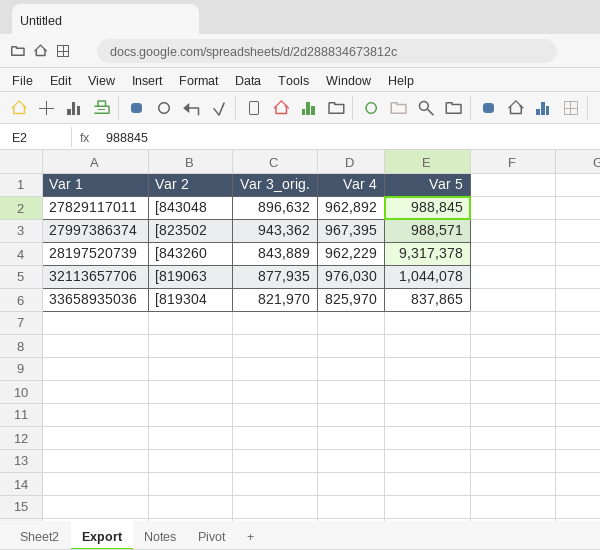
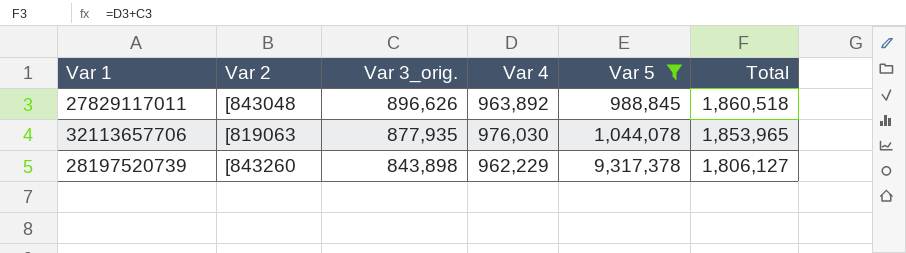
filter: none -> Var 5 >= 988,845
row order: Var 1 ascending -> Var 3_orig. descending
column Total | formula: none -> [Var 3_orig.] + [Var 4]
27829117011 | Var 3_orig.: 896,632 -> 896,626
27829117011 | Var 4: 962,892 -> 963,892
28197520739 | Var 3_orig.: 843,889 -> 843,898

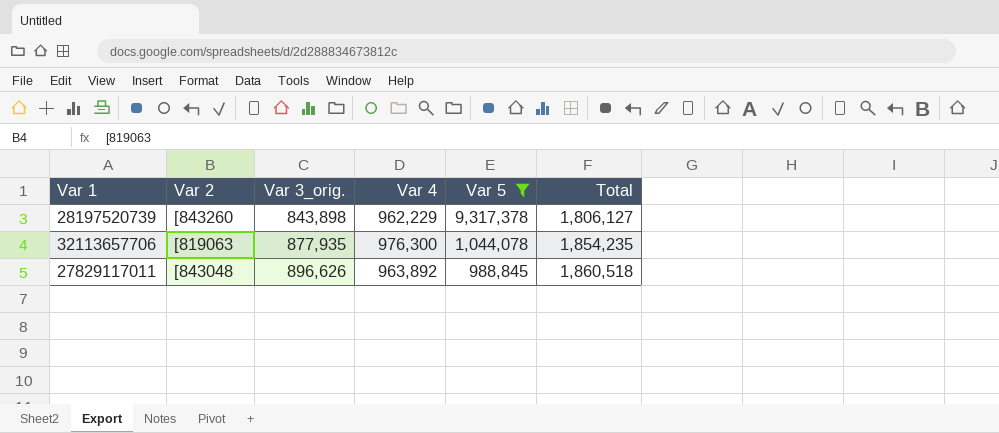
row order: Var 3_orig. descending -> Var 3_orig. ascending
32113657706 | Var 4: 976,030 -> 976,300
32113657706 | Total: 1,853,965 -> 1,854,235

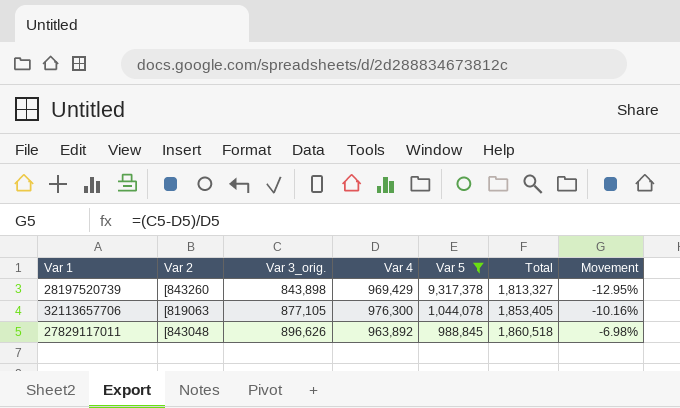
column Movement | formula: none -> ([Var 3_orig.] - [Var 4]) / [Var 4]
28197520739 | Var 4: 962,229 -> 969,429
28197520739 | Total: 1,806,127 -> 1,813,327
32113657706 | Var 3_orig.: 877,935 -> 877,105
32113657706 | Total: 1,854,235 -> 1,853,405

